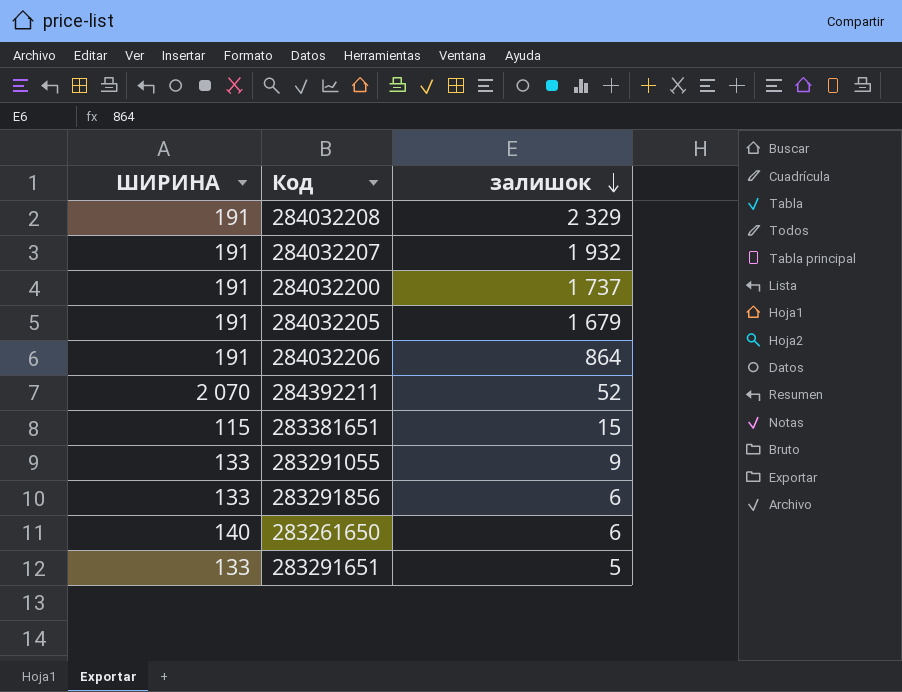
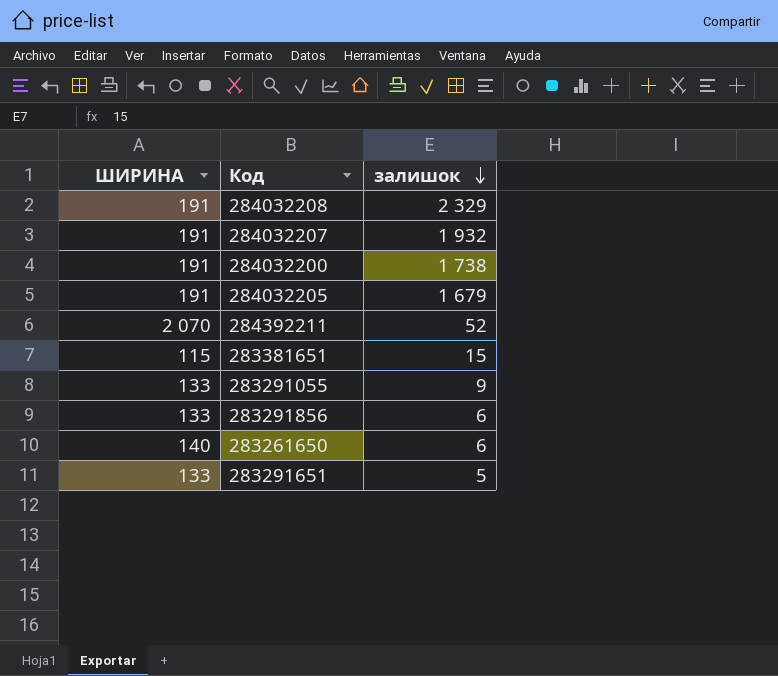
row 284032206: 191 | 864 -> none
284032200 | залишок: 1 737 -> 1 738

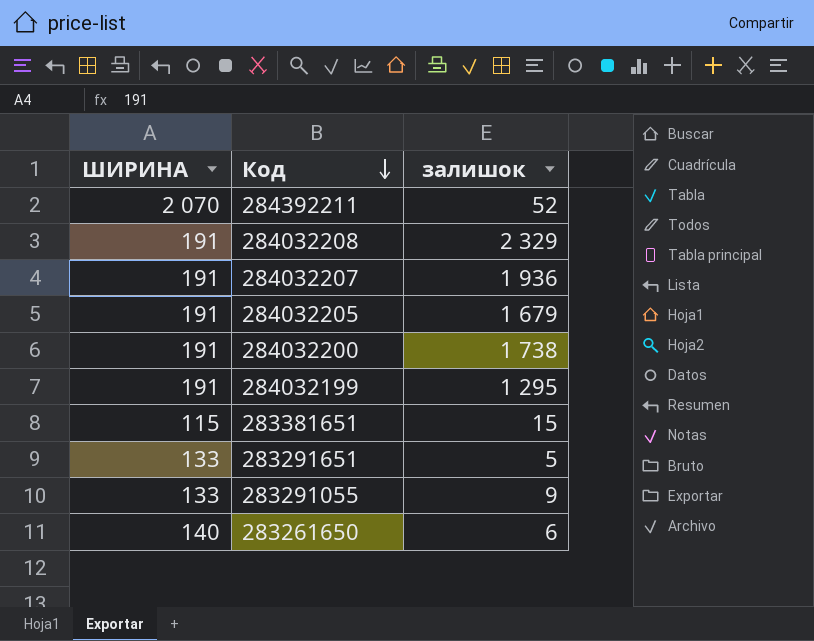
row order: залишок descending -> Код descending
row 283291856: 133 | 6 -> none
284032207 | залишок: 1 932 -> 1 936
row 284032199: none -> 191 | 1 295

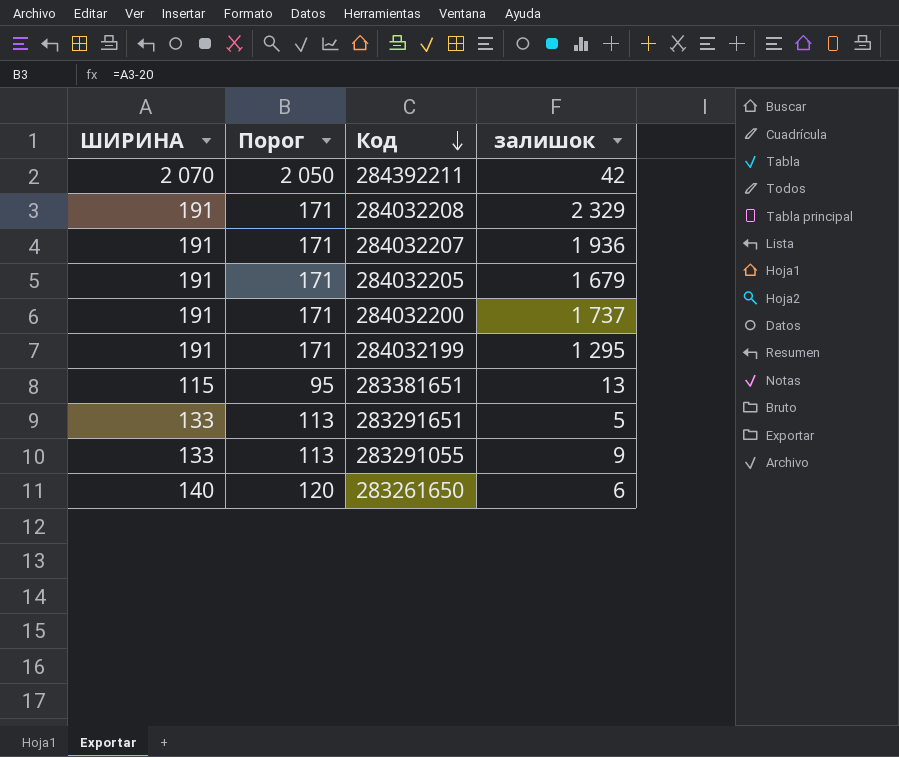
column Порог | formula: none -> [ШИРИНА] - 20
284392211 | залишок: 52 -> 42
284032200 | залишок: 1 738 -> 1 737
283381651 | залишок: 15 -> 13

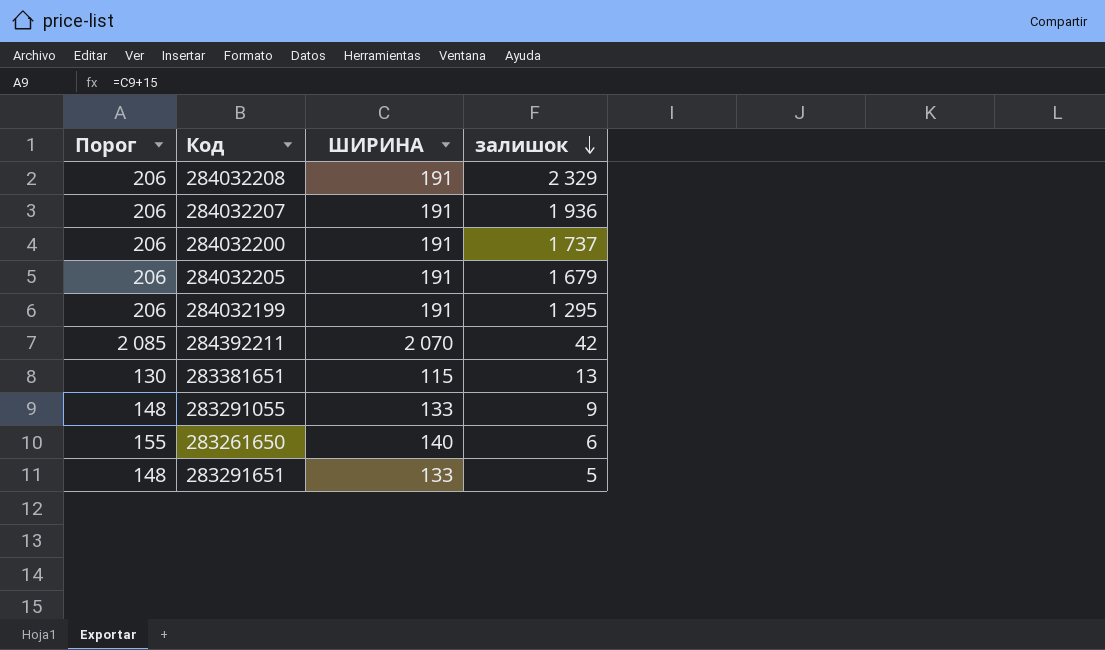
row order: Код descending -> залишок descending
column Порог | formula: [ШИРИНА] - 20 -> [ШИРИНА] + 15
column ШИРИНА | position: 1 -> 3

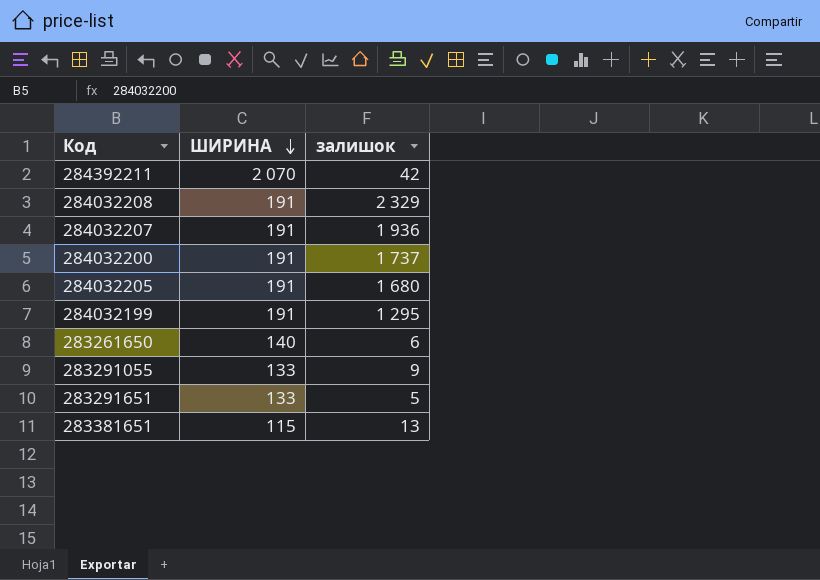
row order: залишок descending -> ШИРИНА descending
column Порог | formula: [ШИРИНА] + 15 -> none
284032205 | залишок: 1 679 -> 1 680

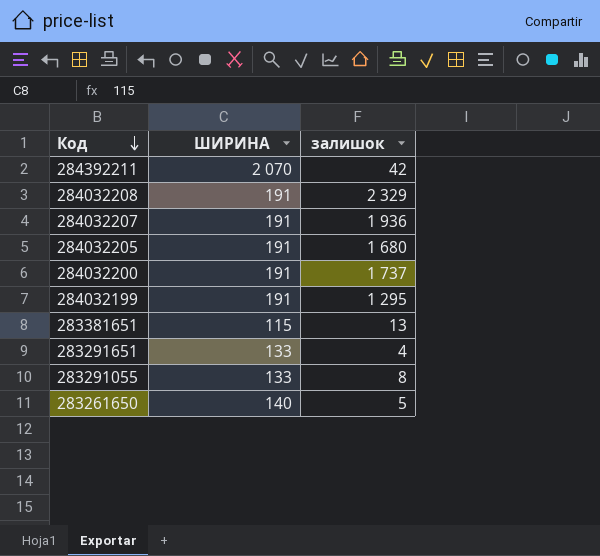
row order: ШИРИНА descending -> Код descending
283291651 | залишок: 5 -> 4
283291055 | залишок: 9 -> 8
283261650 | залишок: 6 -> 5

